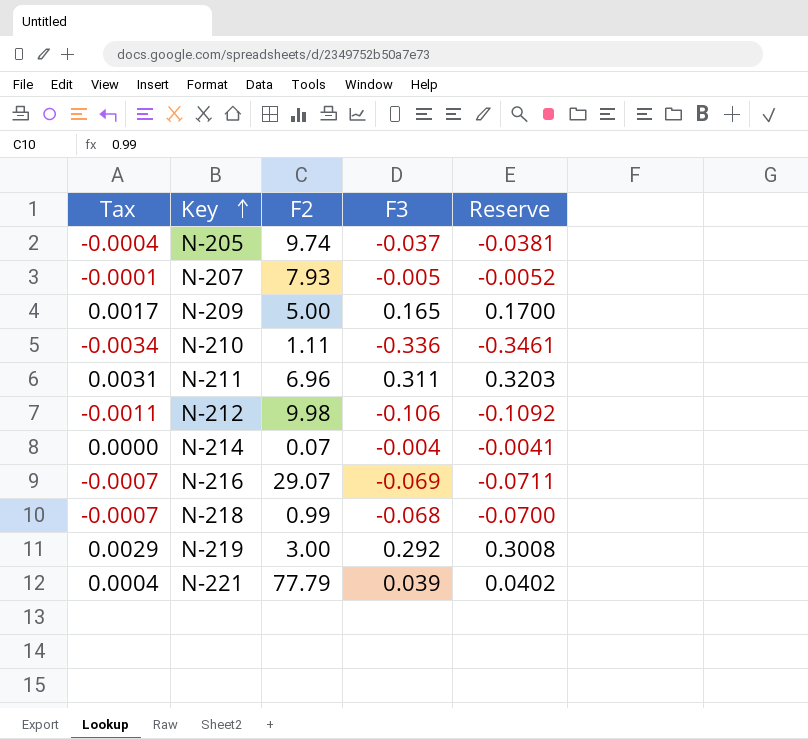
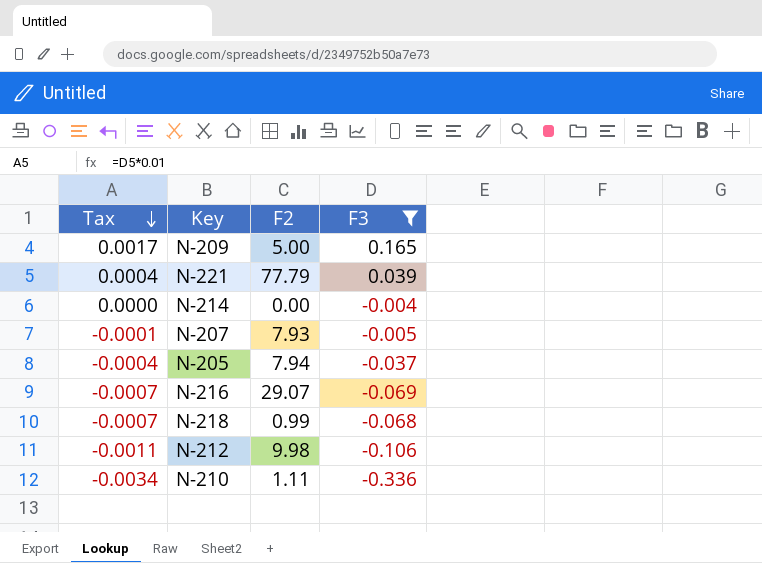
filter: none -> F3 <= 0.165
row order: Key ascending -> Tax descending
column Reserve | formula: [F3] * 1.03 -> none
N-214 | F2: 0.07 -> 0.00
N-205 | F2: 9.74 -> 7.94

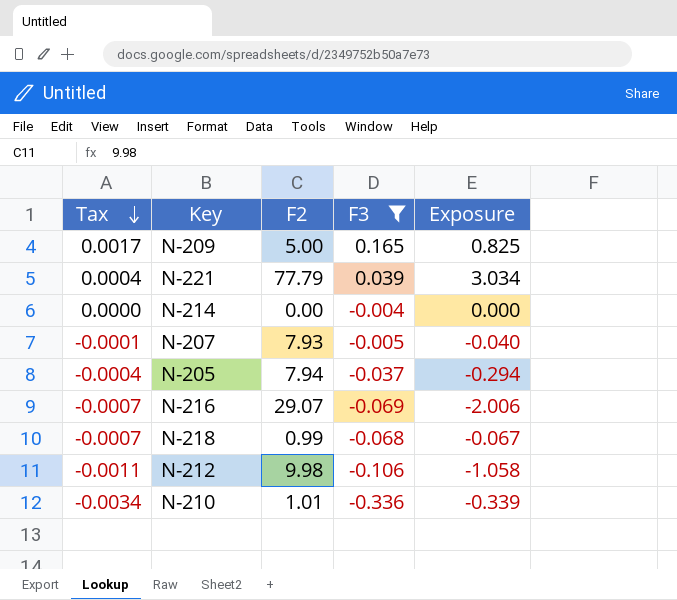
column Exposure | formula: none -> [F2] * [F3]
N-210 | F2: 1.11 -> 1.01

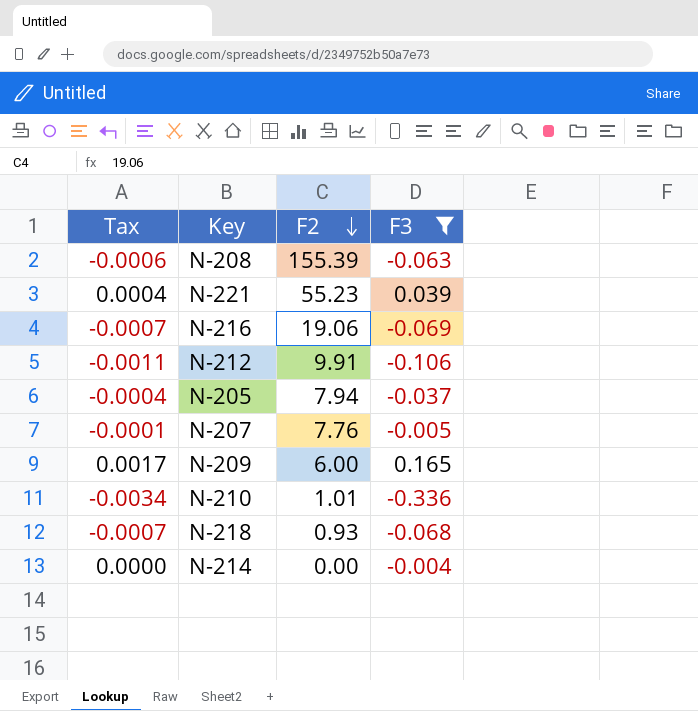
row order: Tax descending -> F2 descending
column Exposure | formula: [F2] * [F3] -> none
row N-208: none -> -0.0006 | 155.39 | -0.063
N-221 | F2: 77.79 -> 55.23
N-216 | F2: 29.07 -> 19.06
N-212 | F2: 9.98 -> 9.91
N-207 | F2: 7.93 -> 7.76
N-209 | F2: 5.00 -> 6.00
N-218 | F2: 0.99 -> 0.93

